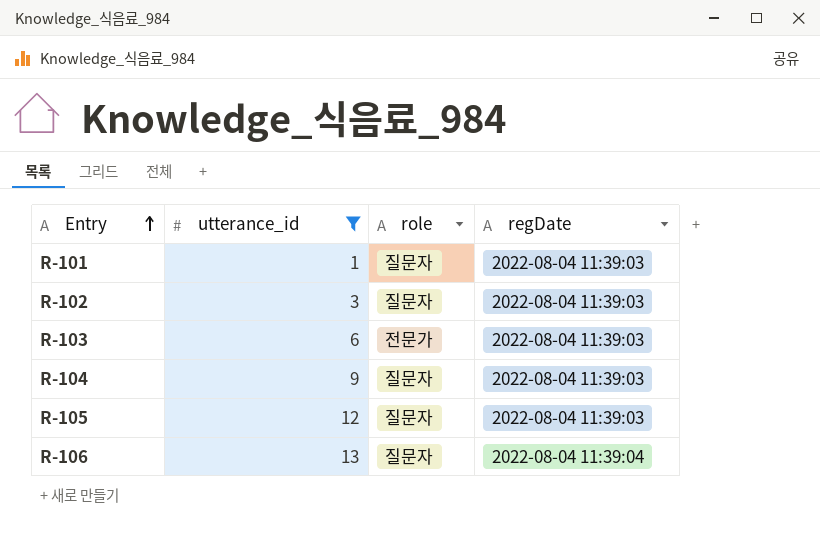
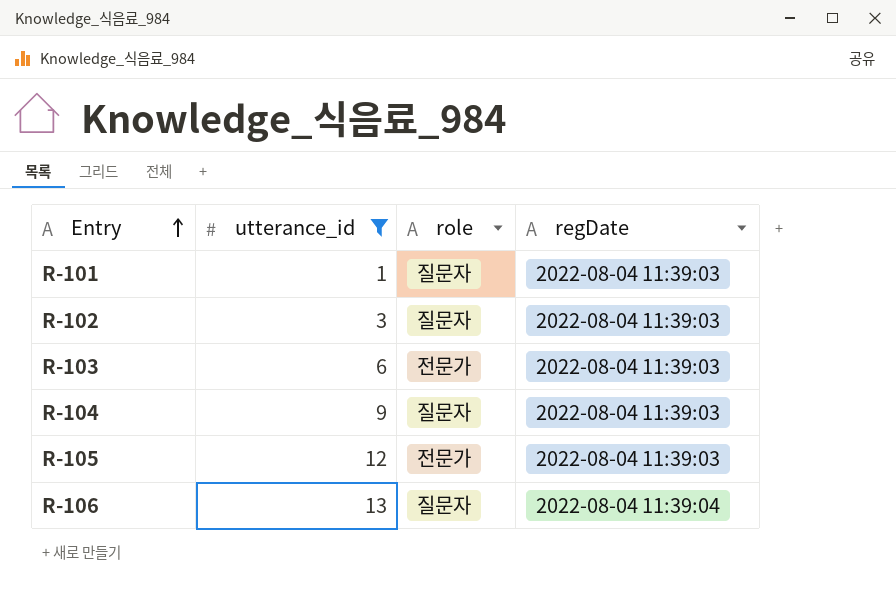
R-105 | role: 질문자 -> 전문가

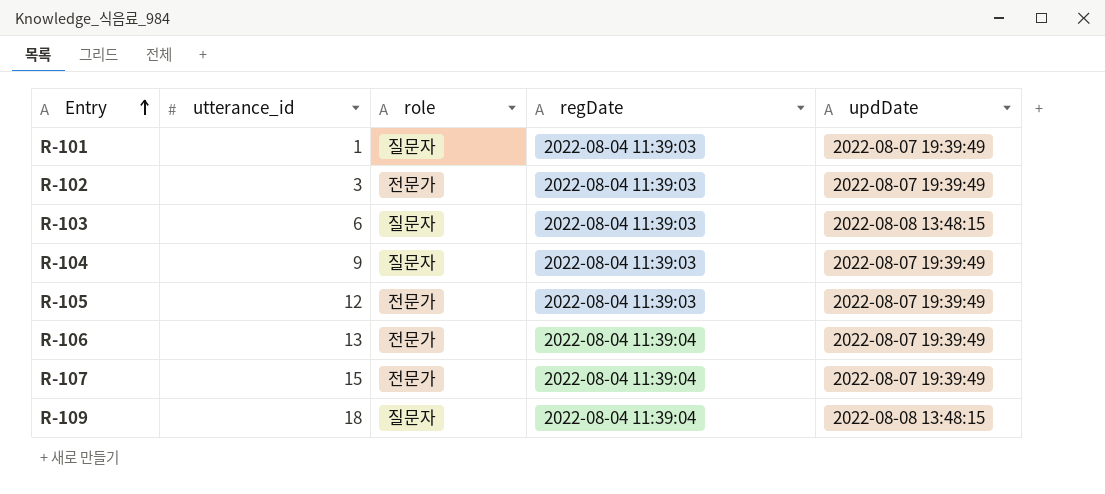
filter: utterance_id <= 13 -> none
column updDate | position: none -> 5
R-102 | role: 질문자 -> 전문가
R-103 | role: 전문가 -> 질문자
R-106 | role: 질문자 -> 전문가

